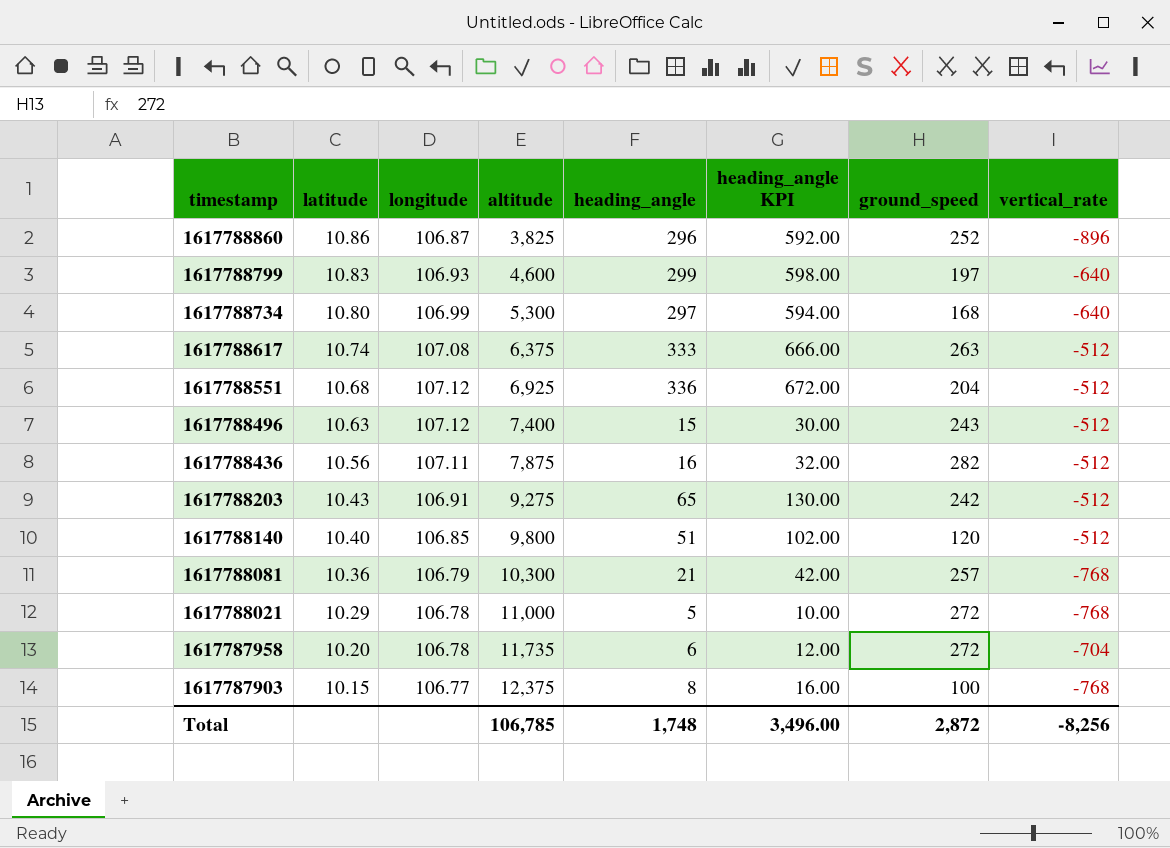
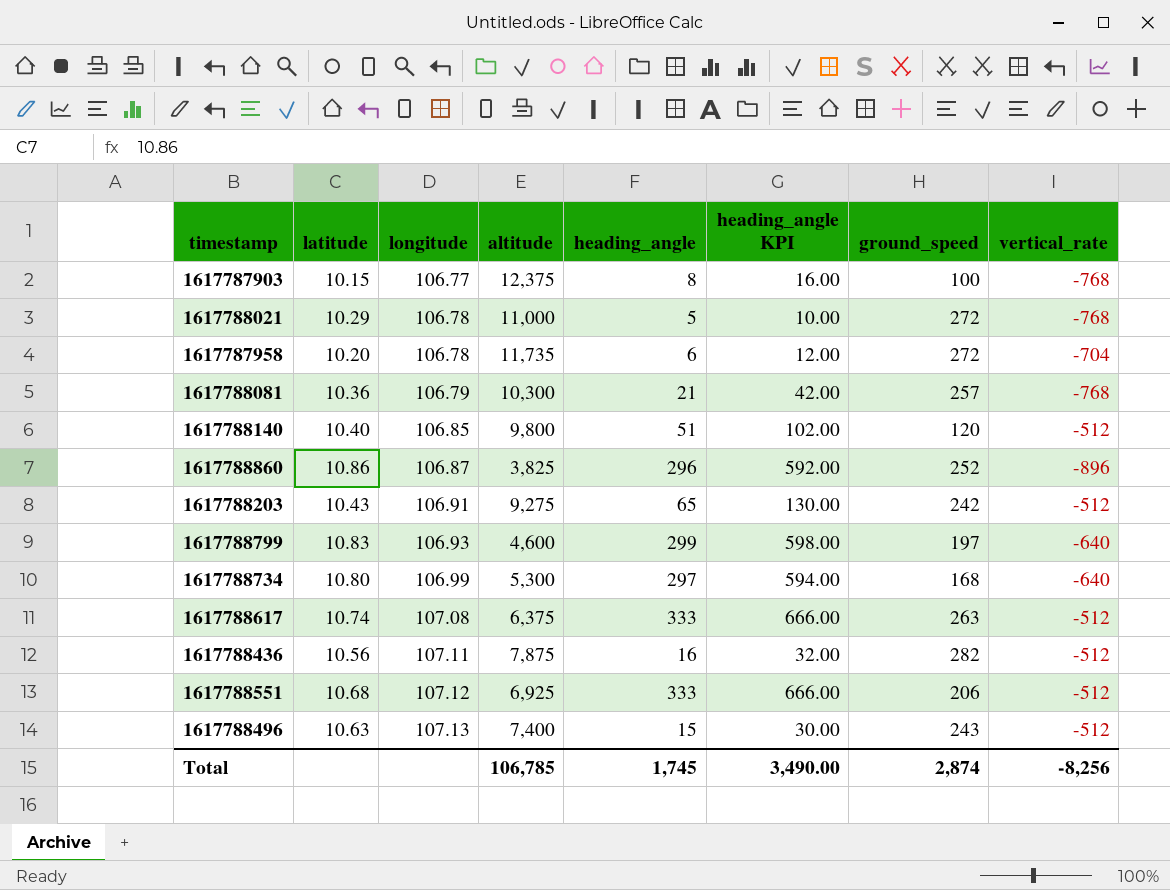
row order: timestamp descending -> longitude ascending
1617788551 | heading_angle: 336 -> 333
1617788551 | heading_angle KPI: 672.00 -> 666.00
1617788551 | ground_speed: 204 -> 206
1617788496 | longitude: 107.12 -> 107.13
Total | heading_angle: 1,748 -> 1,745
Total | heading_angle KPI: 3,496.00 -> 3,490.00
Total | ground_speed: 2,872 -> 2,874

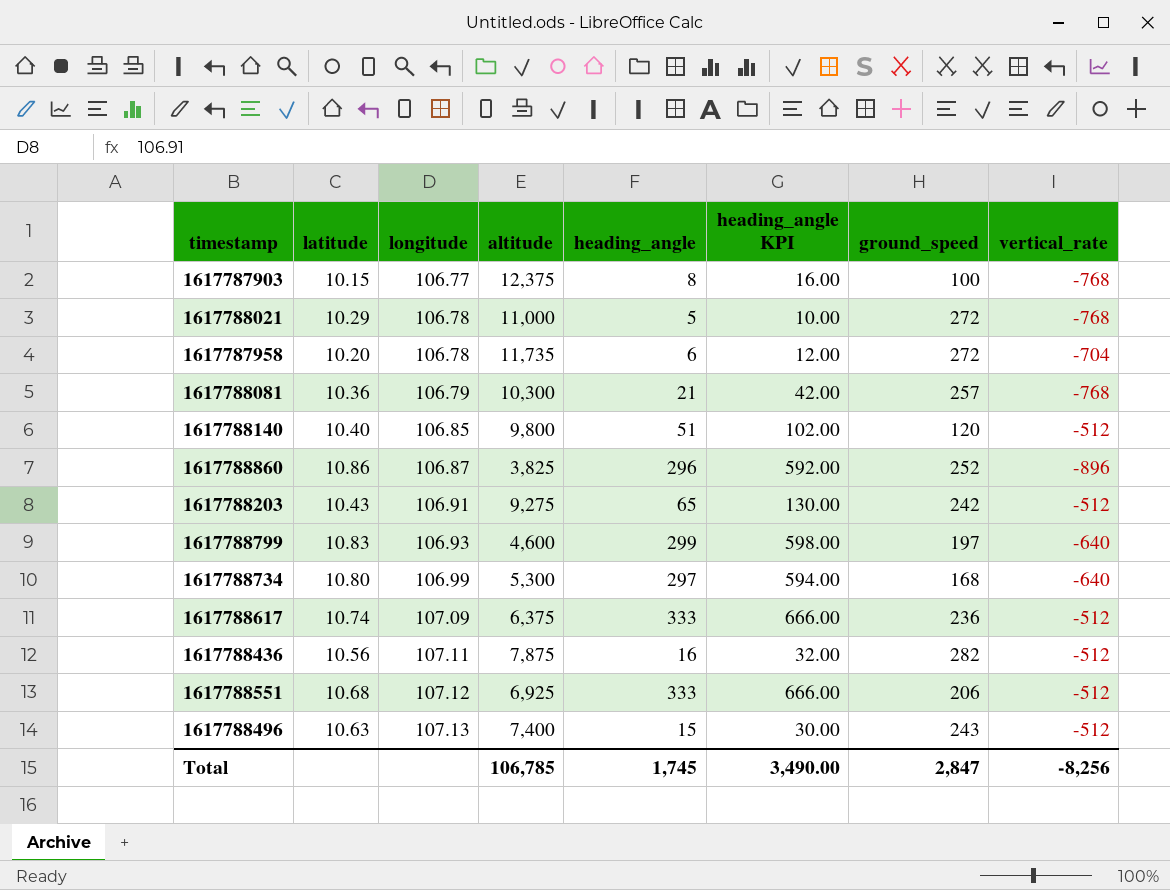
1617788617 | longitude: 107.08 -> 107.09
1617788617 | ground_speed: 263 -> 236
Total | ground_speed: 2,874 -> 2,847

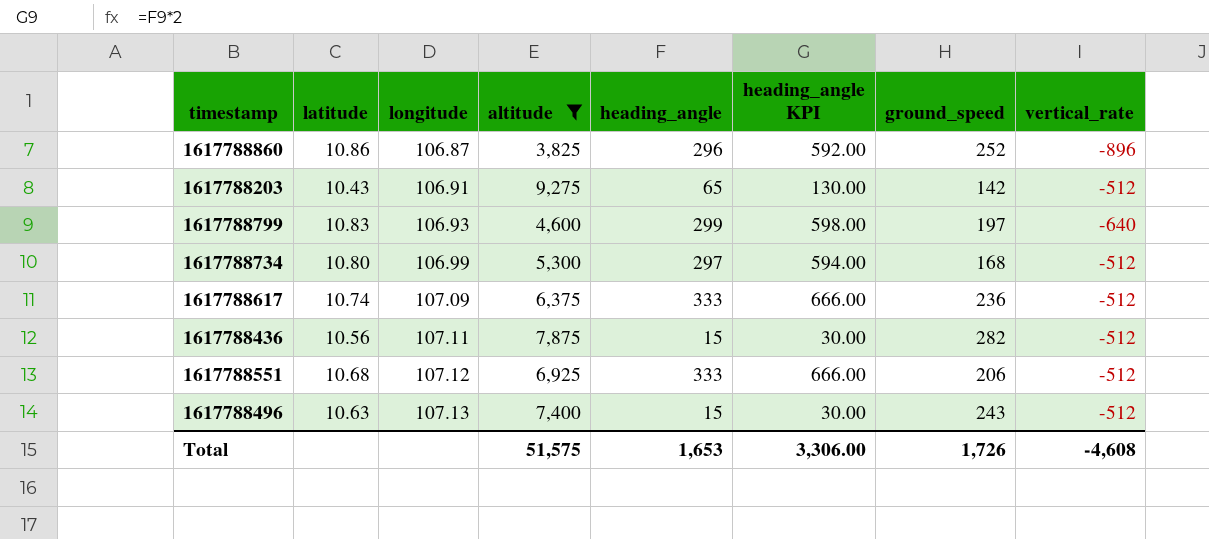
filter: none -> altitude <= 9,275
1617788203 | ground_speed: 242 -> 142
1617788734 | vertical_rate: -640 -> -512
1617788436 | heading_angle: 16 -> 15
1617788436 | heading_angle KPI: 32.00 -> 30.00
Total | altitude: 106,785 -> 51,575
Total | heading_angle: 1,745 -> 1,653
Total | heading_angle KPI: 3,490.00 -> 3,306.00
Total | ground_speed: 2,847 -> 1,726
Total | vertical_rate: -8,256 -> -4,608

